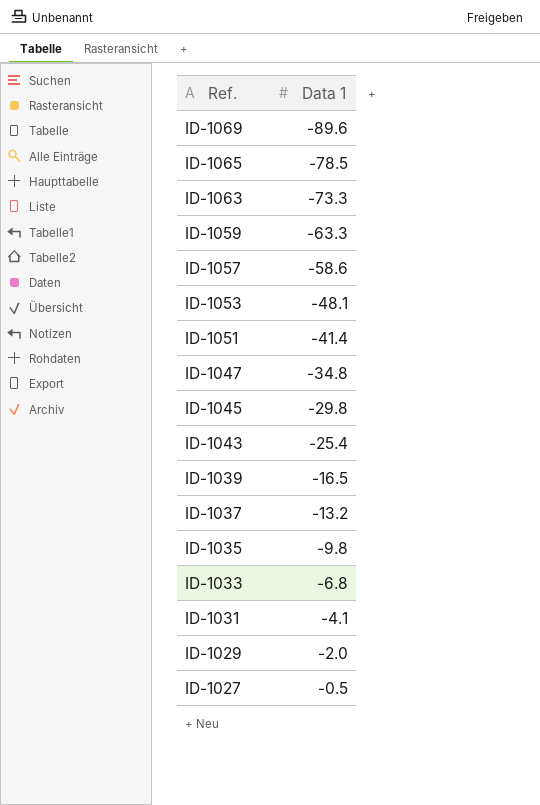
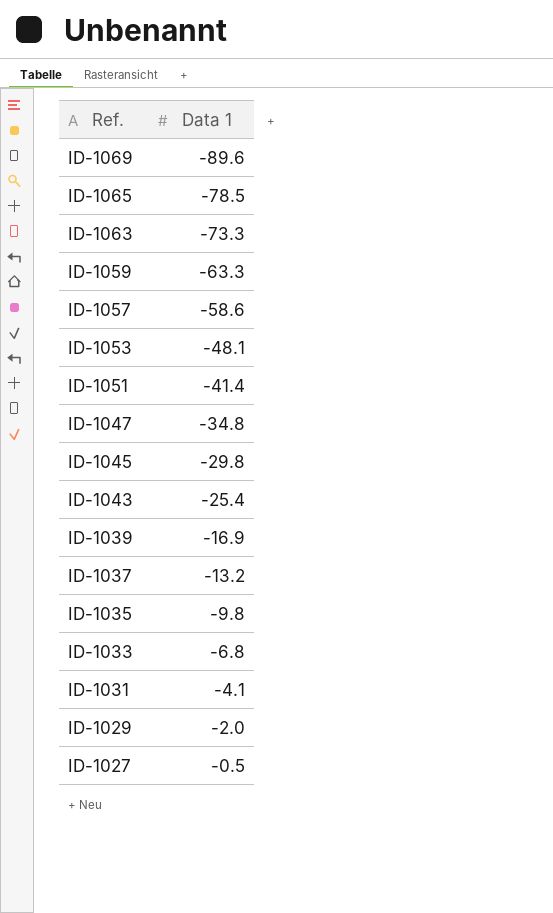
ID-1039 | Data 1: -16.5 -> -16.9

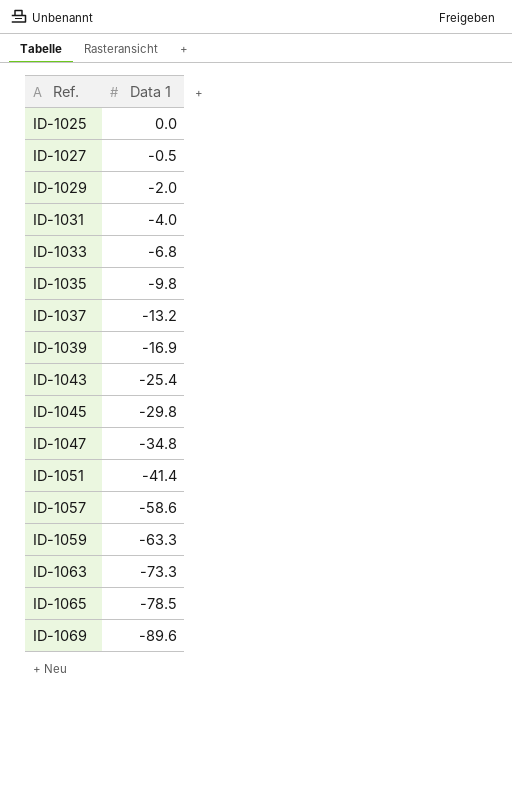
row order: Ref. descending -> Ref. ascending
row ID-1053: -48.1 -> none
row ID-1025: none -> 0.0
ID-1031 | Data 1: -4.1 -> -4.0

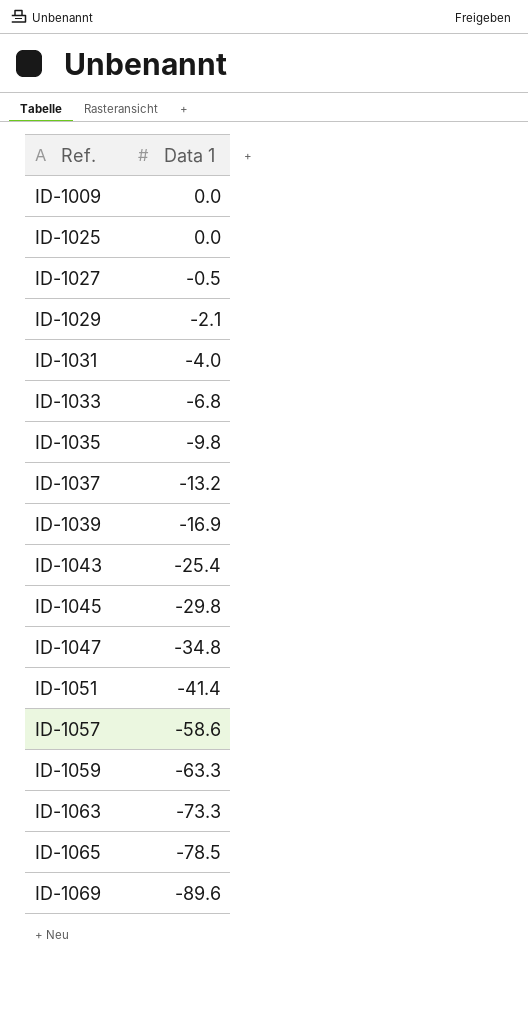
row ID-1009: none -> 0.0
ID-1029 | Data 1: -2.0 -> -2.1

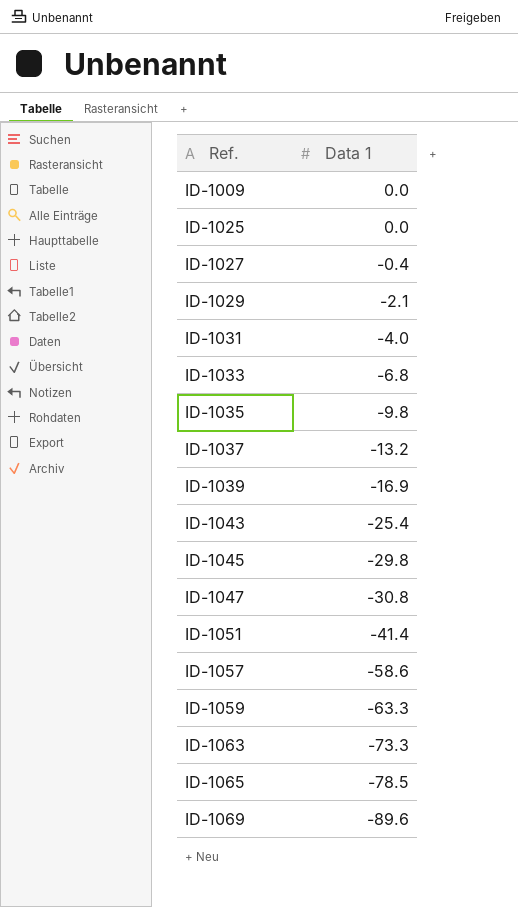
ID-1027 | Data 1: -0.5 -> -0.4
ID-1047 | Data 1: -34.8 -> -30.8

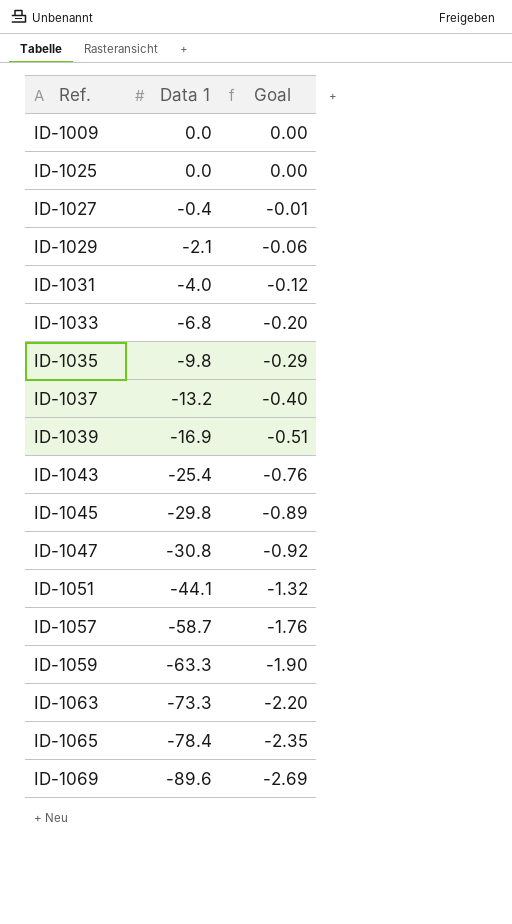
column Goal | formula: none -> [Data 1] * 0.03
ID-1051 | Data 1: -41.4 -> -44.1
ID-1057 | Data 1: -58.6 -> -58.7
ID-1065 | Data 1: -78.5 -> -78.4

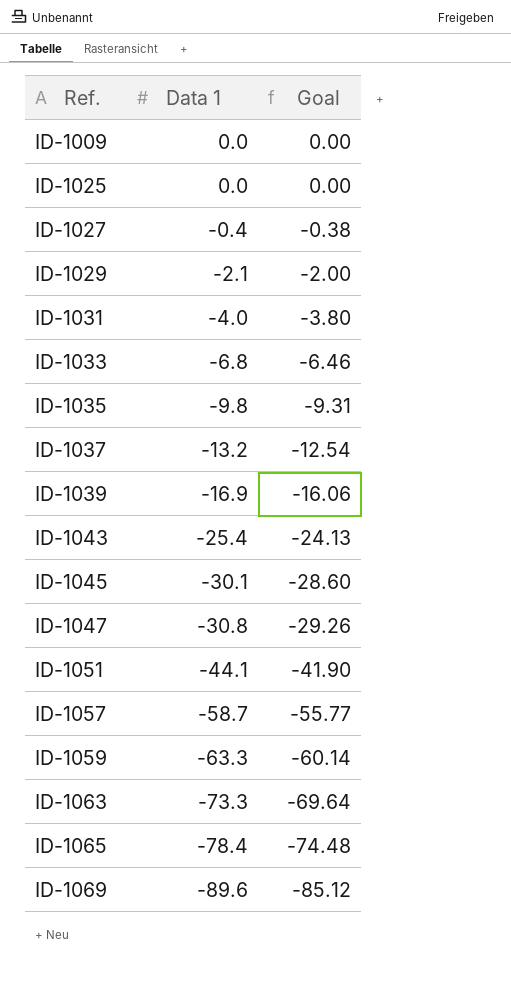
column Goal | formula: [Data 1] * 0.03 -> [Data 1] * 0.95
ID-1045 | Data 1: -29.8 -> -30.1

